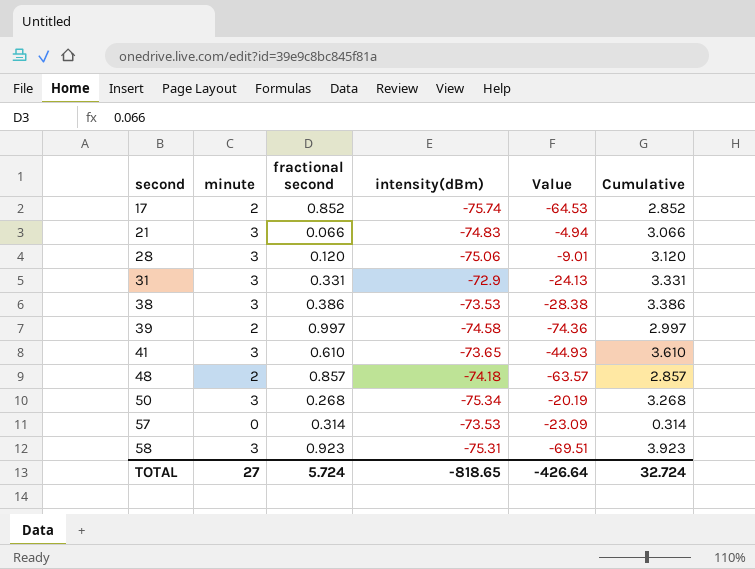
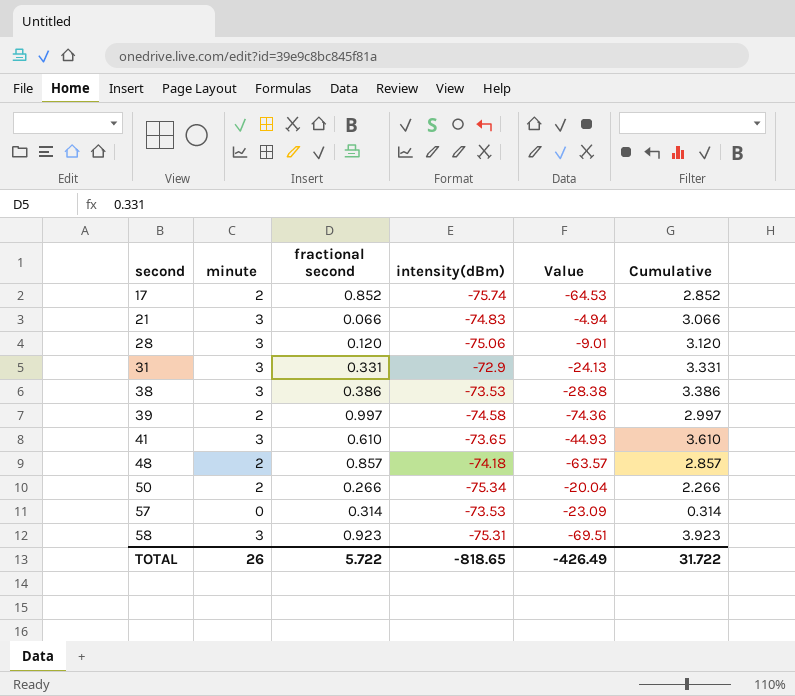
50 | minute: 3 -> 2
50 | fractional second: 0.268 -> 0.266
50 | Value: -20.19 -> -20.04
50 | Cumulative: 3.268 -> 2.266
TOTAL | minute: 27 -> 26
TOTAL | fractional second: 5.724 -> 5.722
TOTAL | Value: -426.64 -> -426.49
TOTAL | Cumulative: 32.724 -> 31.722

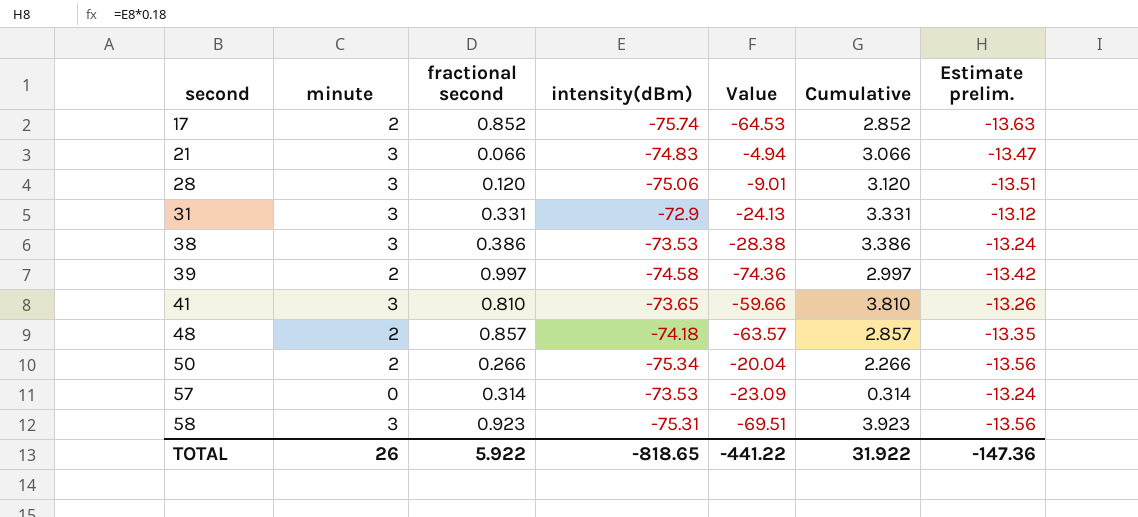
column Estimate prelim. | formula: none -> [intensity(dBm)] * 0.18
41 | fractional second: 0.610 -> 0.810
41 | Value: -44.93 -> -59.66
41 | Cumulative: 3.610 -> 3.810
TOTAL | fractional second: 5.722 -> 5.922
TOTAL | Value: -426.49 -> -441.22
TOTAL | Cumulative: 31.722 -> 31.922

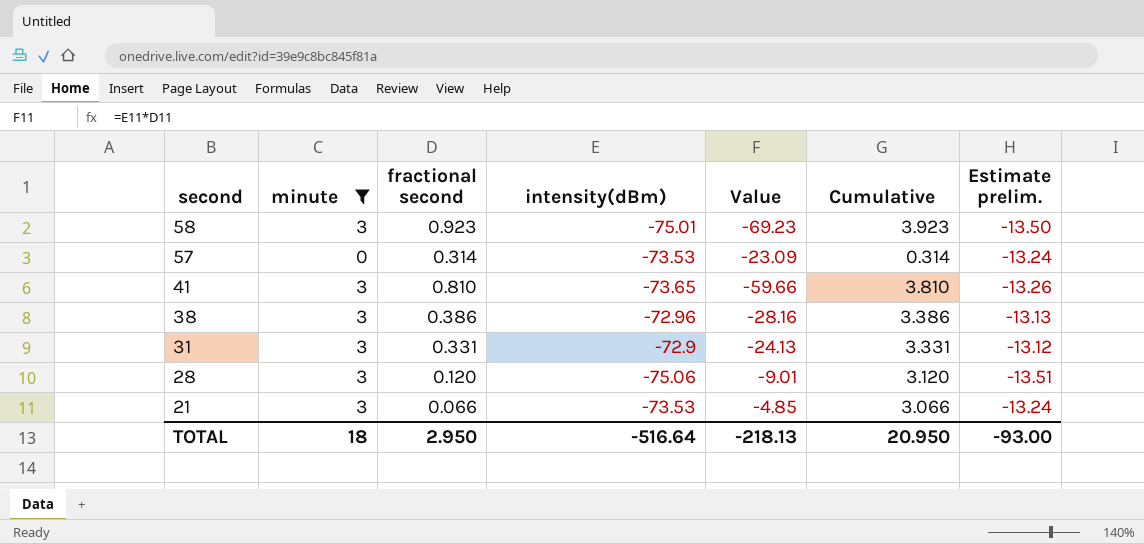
filter: none -> minute != 2
row order: second ascending -> second descending
58 | intensity(dBm): -75.31 -> -75.01
58 | Value: -69.51 -> -69.23
58 | Estimate prelim.: -13.56 -> -13.50
38 | intensity(dBm): -73.53 -> -72.96
38 | Value: -28.38 -> -28.16
38 | Estimate prelim.: -13.24 -> -13.13
21 | intensity(dBm): -74.83 -> -73.53
21 | Value: -4.94 -> -4.85
21 | Estimate prelim.: -13.47 -> -13.24
TOTAL | minute: 26 -> 18
TOTAL | fractional second: 5.922 -> 2.950
TOTAL | intensity(dBm): -818.65 -> -516.64
TOTAL | Value: -441.22 -> -218.13
TOTAL | Cumulative: 31.922 -> 20.950
TOTAL | Estimate prelim.: -147.36 -> -93.00

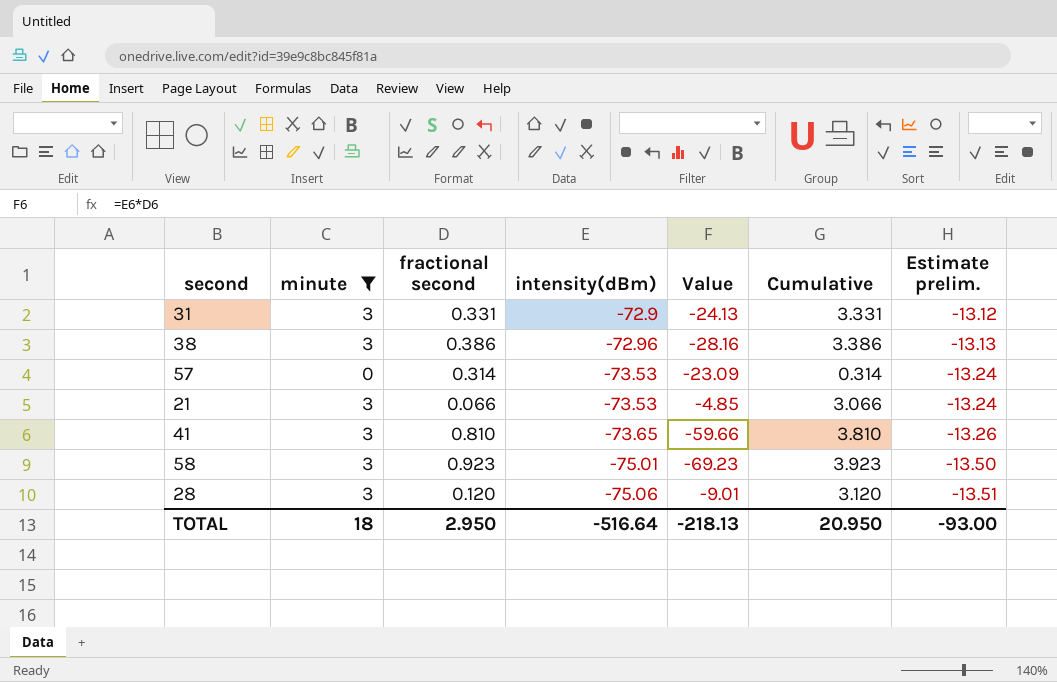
row order: second descending -> intensity(dBm) descending

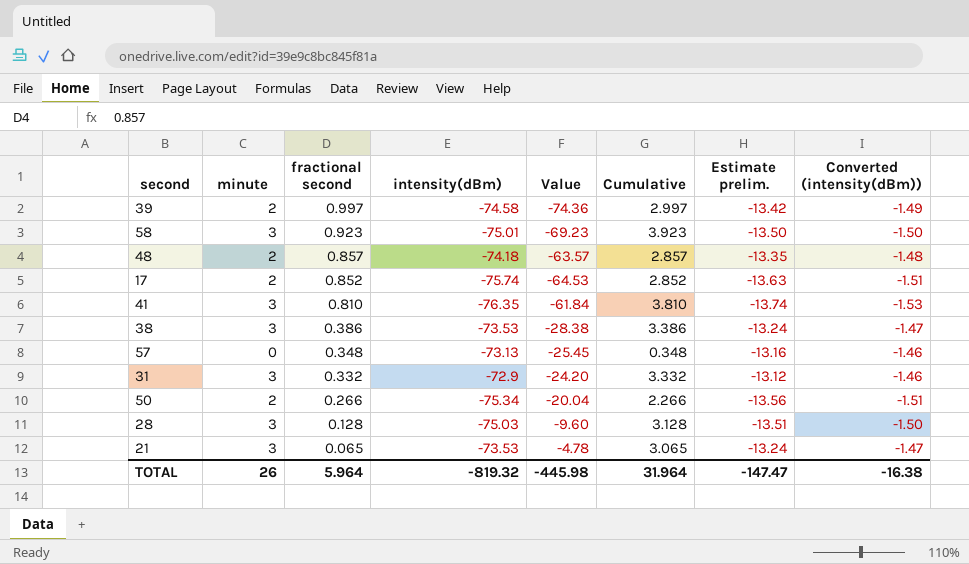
filter: minute != 2 -> none
row order: intensity(dBm) descending -> fractional second descending
column Converted (intensity(dBm)) | formula: none -> [intensity(dBm)] * 0.02
41 | intensity(dBm): -73.65 -> -76.35
41 | Value: -59.66 -> -61.84
41 | Estimate prelim.: -13.26 -> -13.74
38 | intensity(dBm): -72.96 -> -73.53
38 | Value: -28.16 -> -28.38
38 | Estimate prelim.: -13.13 -> -13.24
57 | fractional second: 0.314 -> 0.348
57 | intensity(dBm): -73.53 -> -73.13
57 | Value: -23.09 -> -25.45
57 | Cumulative: 0.314 -> 0.348
57 | Estimate prelim.: -13.24 -> -13.16
31 | fractional second: 0.331 -> 0.332
31 | Value: -24.13 -> -24.20
31 | Cumulative: 3.331 -> 3.332
28 | fractional second: 0.120 -> 0.128
28 | intensity(dBm): -75.06 -> -75.03
28 | Value: -9.01 -> -9.60
28 | Cumulative: 3.120 -> 3.128
21 | fractional second: 0.066 -> 0.065
21 | Value: -4.85 -> -4.78
21 | Cumulative: 3.066 -> 3.065
TOTAL | minute: 18 -> 26
TOTAL | fractional second: 2.950 -> 5.964
TOTAL | intensity(dBm): -516.64 -> -819.32
TOTAL | Value: -218.13 -> -445.98
TOTAL | Cumulative: 20.950 -> 31.964
TOTAL | Estimate prelim.: -93.00 -> -147.47

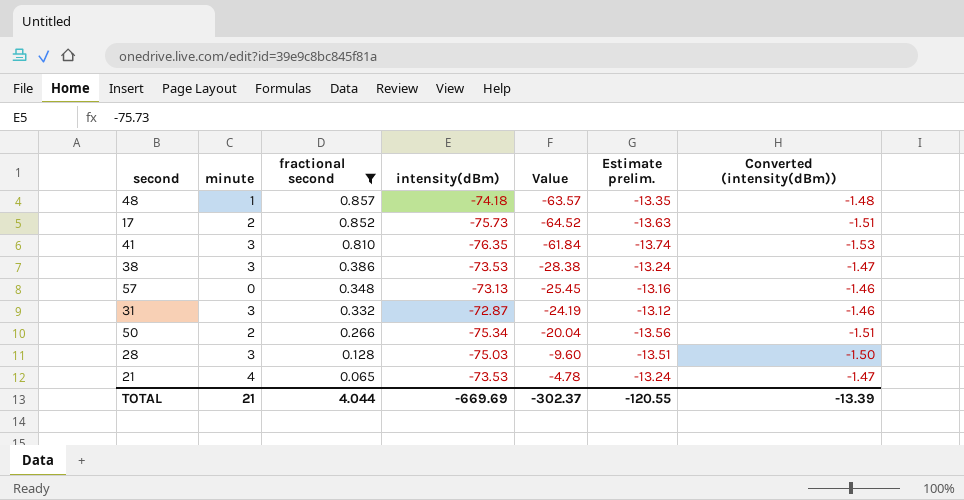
filter: none -> fractional second <= 0.857
column Cumulative | formula: [minute] + [fractional second] -> none
48 | minute: 2 -> 1
17 | intensity(dBm): -75.74 -> -75.73
17 | Value: -64.53 -> -64.52
31 | intensity(dBm): -72.9 -> -72.87
31 | Value: -24.20 -> -24.19
21 | minute: 3 -> 4
TOTAL | minute: 26 -> 21
TOTAL | fractional second: 5.964 -> 4.044
TOTAL | intensity(dBm): -819.32 -> -669.69
TOTAL | Value: -445.98 -> -302.37
TOTAL | Estimate prelim.: -147.47 -> -120.55
TOTAL | Converted (intensity(dBm)): -16.38 -> -13.39

